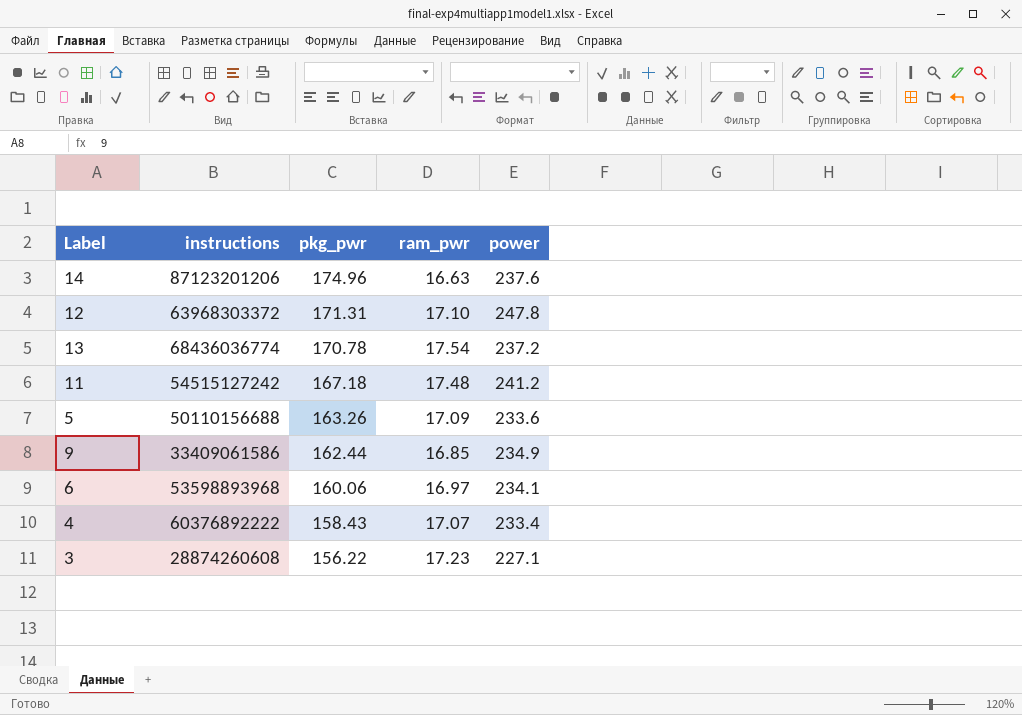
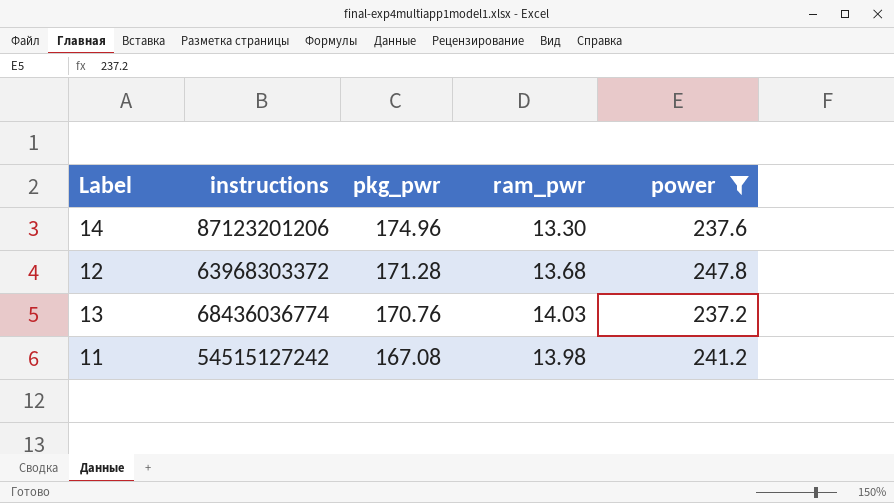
filter: none -> power >= 237.2
14 | ram_pwr: 16.63 -> 13.30
12 | pkg_pwr: 171.31 -> 171.28
12 | ram_pwr: 17.10 -> 13.68
13 | pkg_pwr: 170.78 -> 170.76
13 | ram_pwr: 17.54 -> 14.03
11 | pkg_pwr: 167.18 -> 167.08
11 | ram_pwr: 17.48 -> 13.98

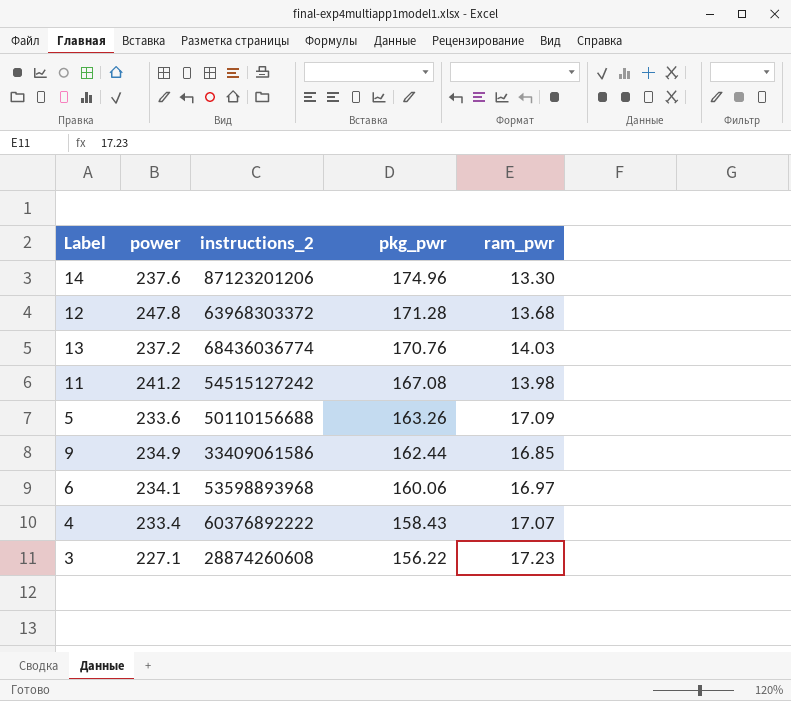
filter: power >= 237.2 -> none
column power | position: 5 -> 2
column name: instructions -> instructions_2

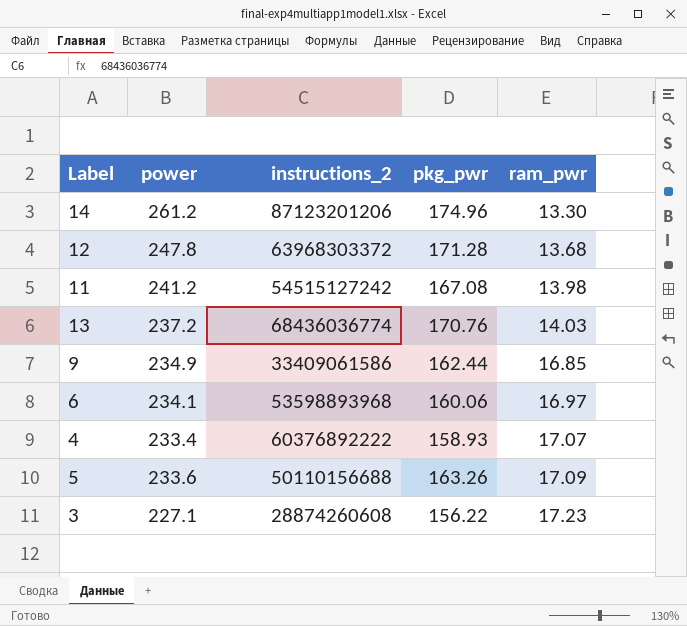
row order: pkg_pwr descending -> ram_pwr ascending
14 | power: 237.6 -> 261.2
4 | pkg_pwr: 158.43 -> 158.93

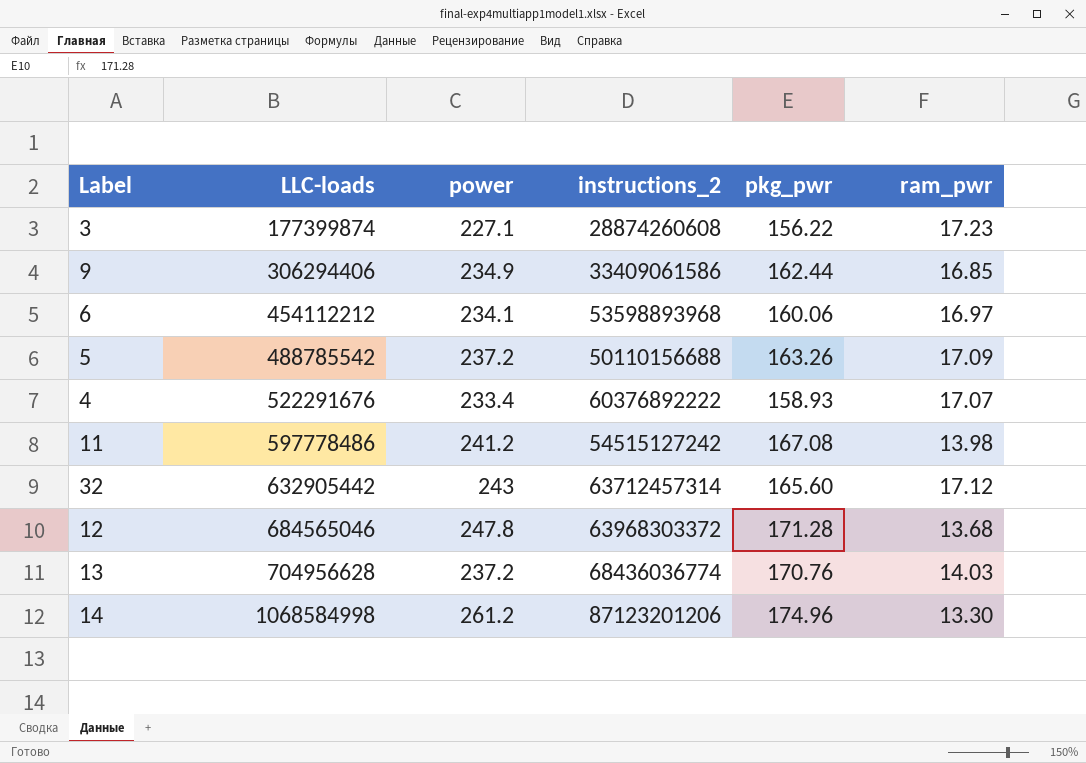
row order: ram_pwr ascending -> LLC-loads ascending
column LLC-loads | position: none -> 2
5 | power: 233.6 -> 237.2
row 32: none -> 632905442 | 243 | 63712457314 | 165.60 | 17.12

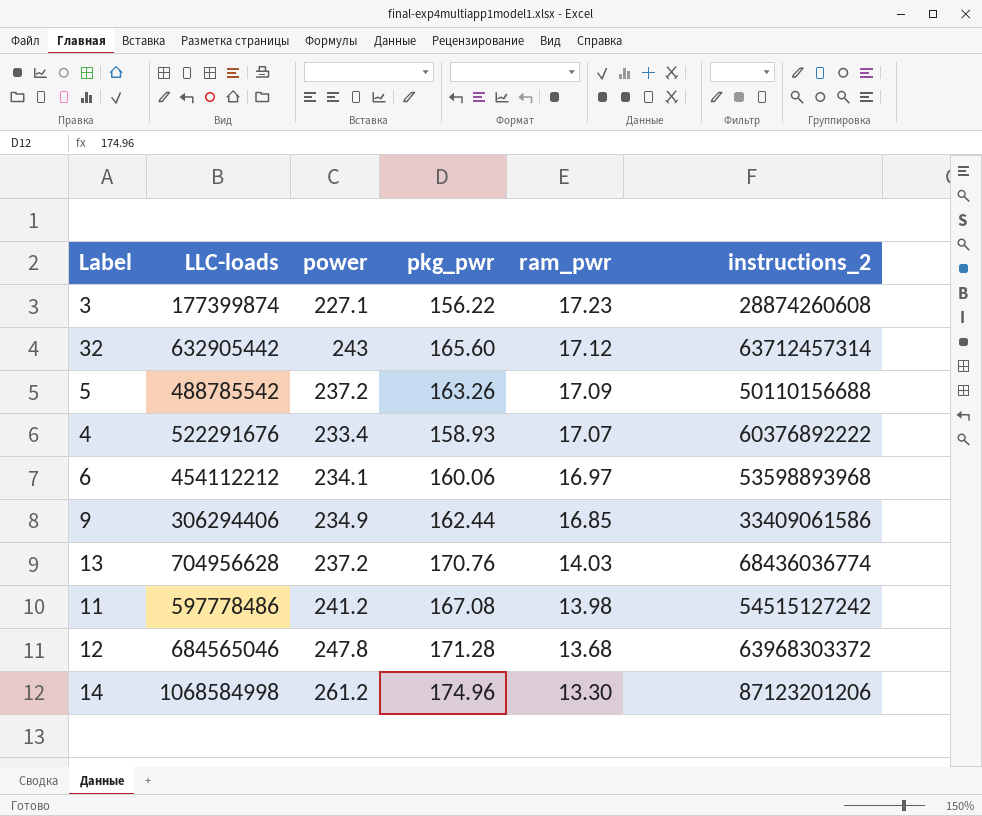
row order: LLC-loads ascending -> ram_pwr descending
column instructions_2 | position: 4 -> 6

